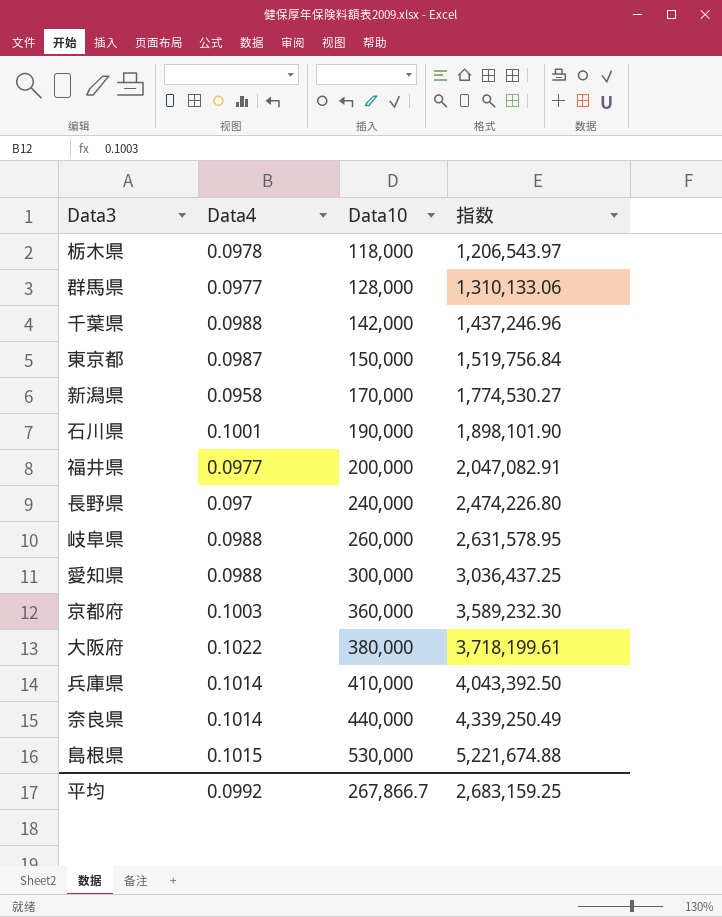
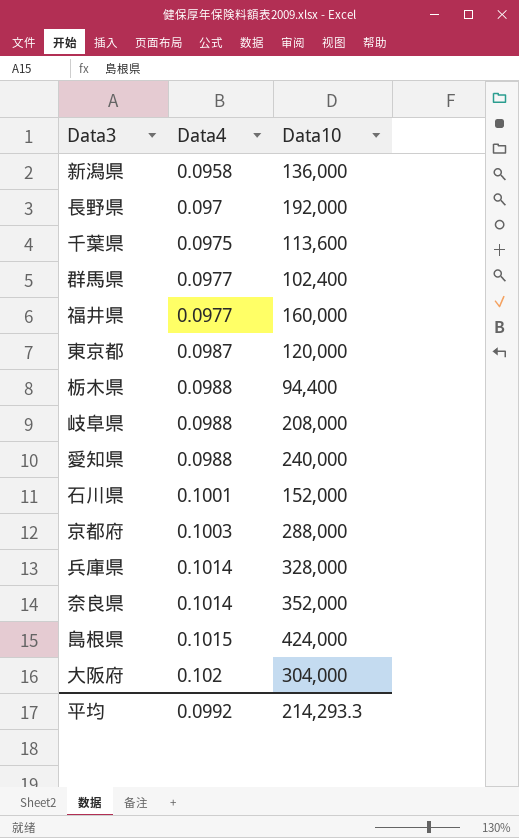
row order: Data10 ascending -> Data4 ascending
column 指数 | formula: [Data10] / [Data4] -> none
新潟県 | Data10: 170,000 -> 136,000
長野県 | Data10: 240,000 -> 192,000
千葉県 | Data4: 0.0988 -> 0.0975
千葉県 | Data10: 142,000 -> 113,600
群馬県 | Data10: 128,000 -> 102,400
福井県 | Data10: 200,000 -> 160,000
東京都 | Data10: 150,000 -> 120,000
栃木県 | Data4: 0.0978 -> 0.0988
栃木県 | Data10: 118,000 -> 94,400
岐阜県 | Data10: 260,000 -> 208,000
愛知県 | Data10: 300,000 -> 240,000
石川県 | Data10: 190,000 -> 152,000
京都府 | Data10: 360,000 -> 288,000
兵庫県 | Data10: 410,000 -> 328,000
奈良県 | Data10: 440,000 -> 352,000
島根県 | Data10: 530,000 -> 424,000
大阪府 | Data4: 0.1022 -> 0.102
大阪府 | Data10: 380,000 -> 304,000
平均 | Data10: 267,866.7 -> 214,293.3

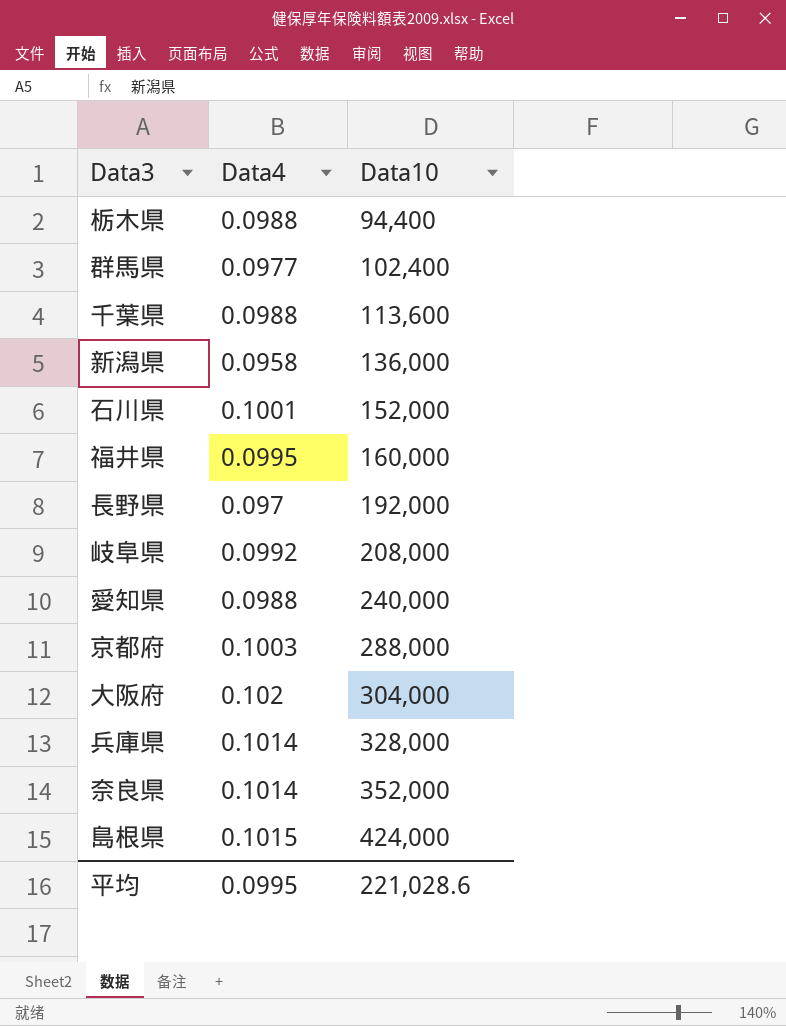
row order: Data4 ascending -> Data10 ascending
row 東京都: 0.0987 | 120,000 -> none
千葉県 | Data4: 0.0975 -> 0.0988
福井県 | Data4: 0.0977 -> 0.0995
岐阜県 | Data4: 0.0988 -> 0.0992
平均 | Data4: 0.0992 -> 0.0995
平均 | Data10: 214,293.3 -> 221,028.6

